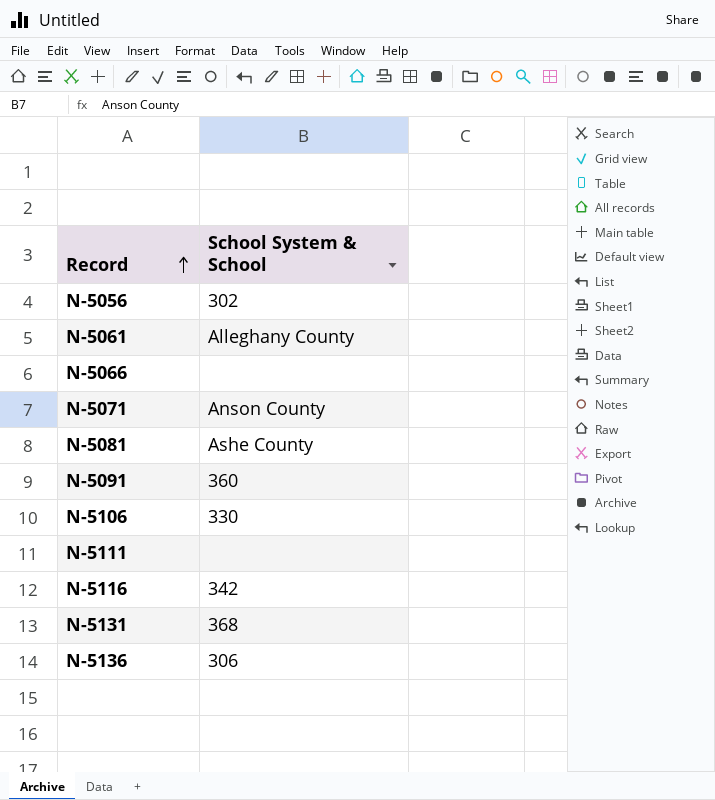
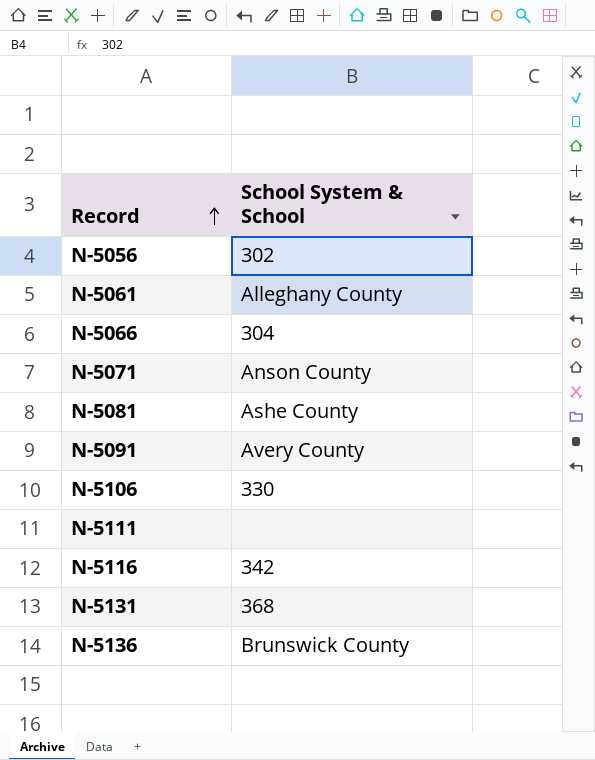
N-5066 | School System & School: none -> 304
N-5091 | School System & School: 360 -> Avery County
N-5136 | School System & School: 306 -> Brunswick County

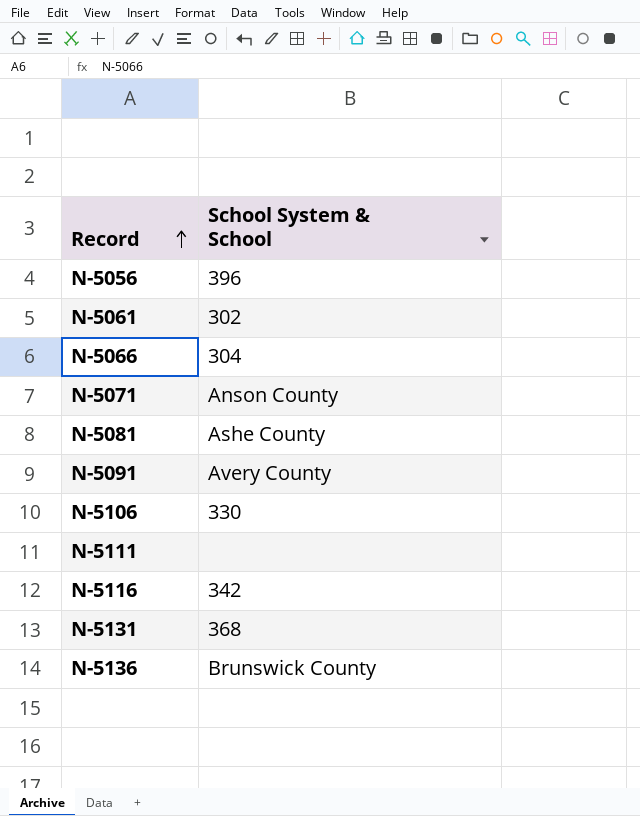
N-5056 | School System & School: 302 -> 396
N-5061 | School System & School: Alleghany County -> 302

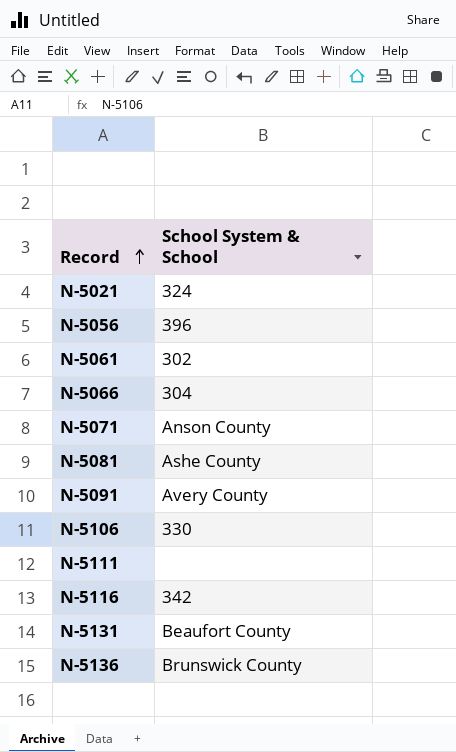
row N-5021: none -> 324
N-5131 | School System & School: 368 -> Beaufort County

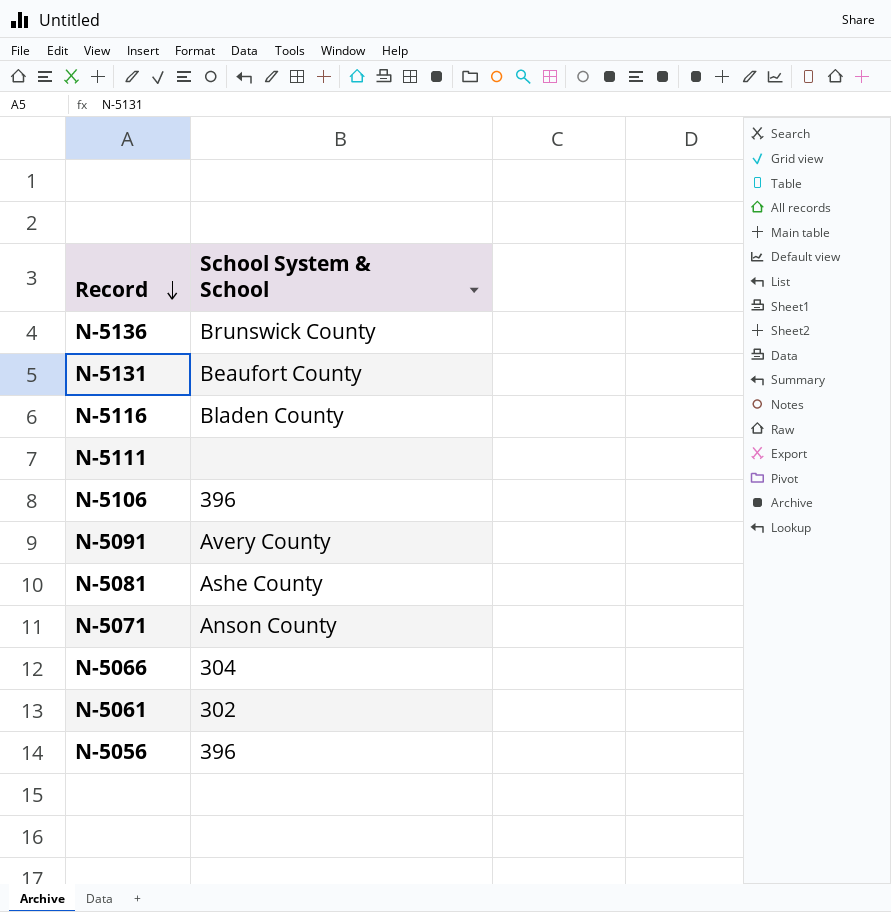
row order: Record ascending -> Record descending
row N-5021: 324 -> none
N-5116 | School System & School: 342 -> Bladen County
N-5106 | School System & School: 330 -> 396

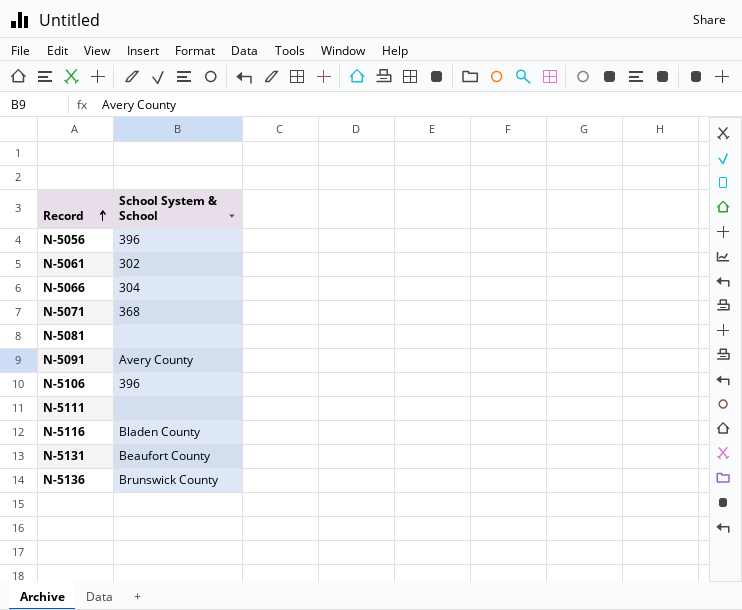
row order: Record descending -> Record ascending
N-5071 | School System & School: Anson County -> 368
N-5081 | School System & School: Ashe County -> none

